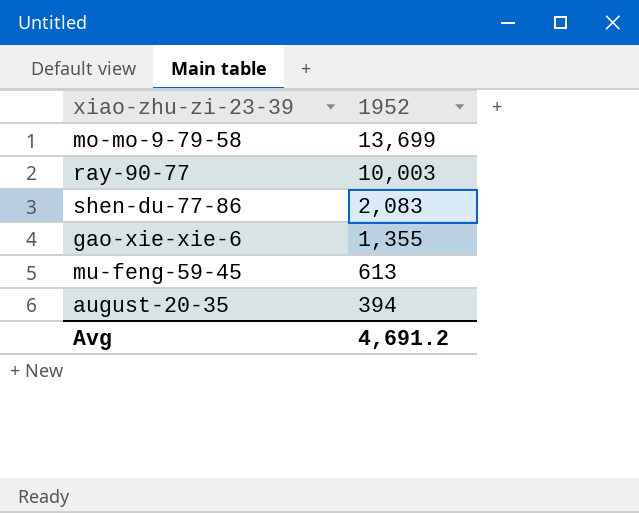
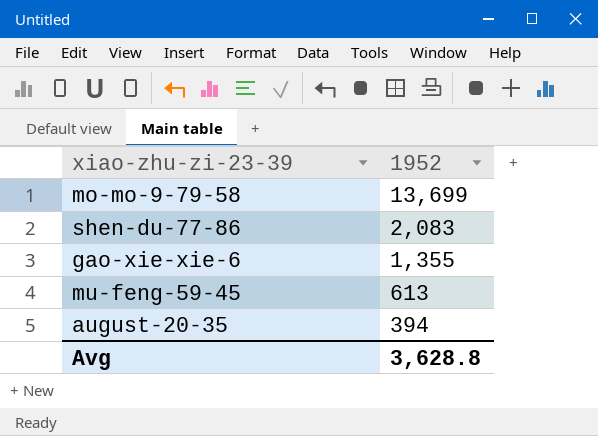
row ray-90-77: 10,003 -> none
Avg | 1952: 4,691.2 -> 3,628.8

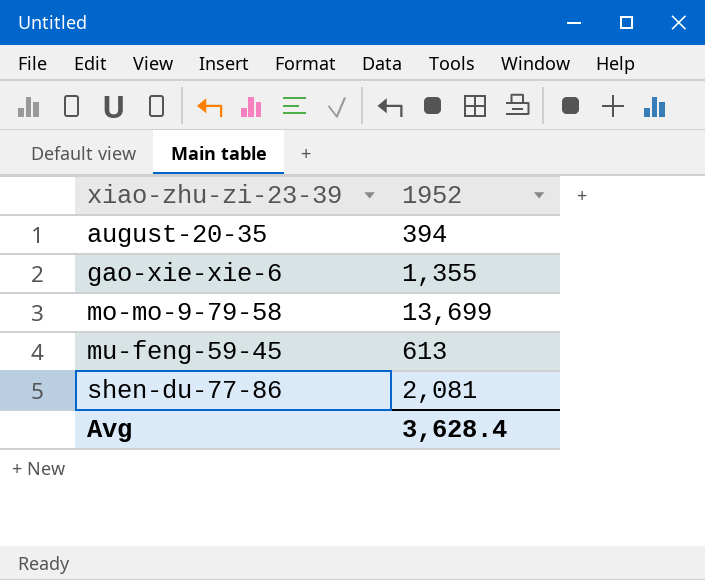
row order: 1952 descending -> xiao-zhu-zi-23-39 ascending
shen-du-77-86 | 1952: 2,083 -> 2,081
Avg | 1952: 3,628.8 -> 3,628.4

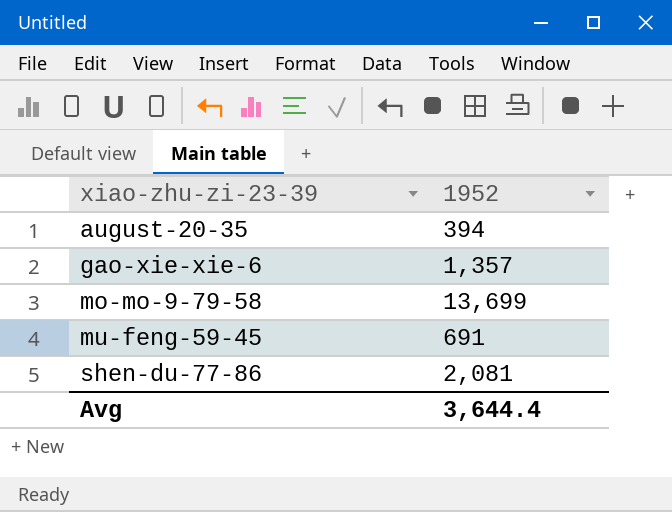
gao-xie-xie-6 | 1952: 1,355 -> 1,357
mu-feng-59-45 | 1952: 613 -> 691
Avg | 1952: 3,628.4 -> 3,644.4

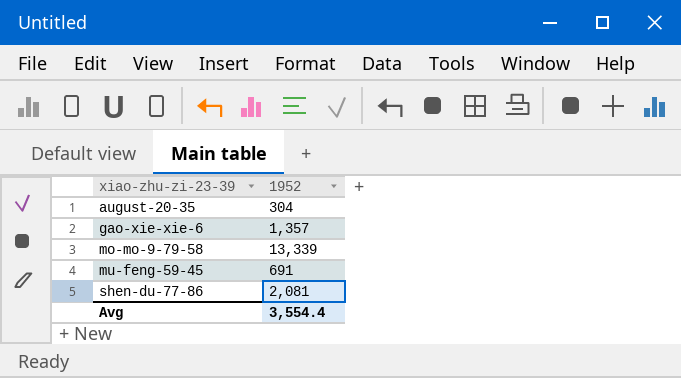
august-20-35 | 1952: 394 -> 304
mo-mo-9-79-58 | 1952: 13,699 -> 13,339
Avg | 1952: 3,644.4 -> 3,554.4

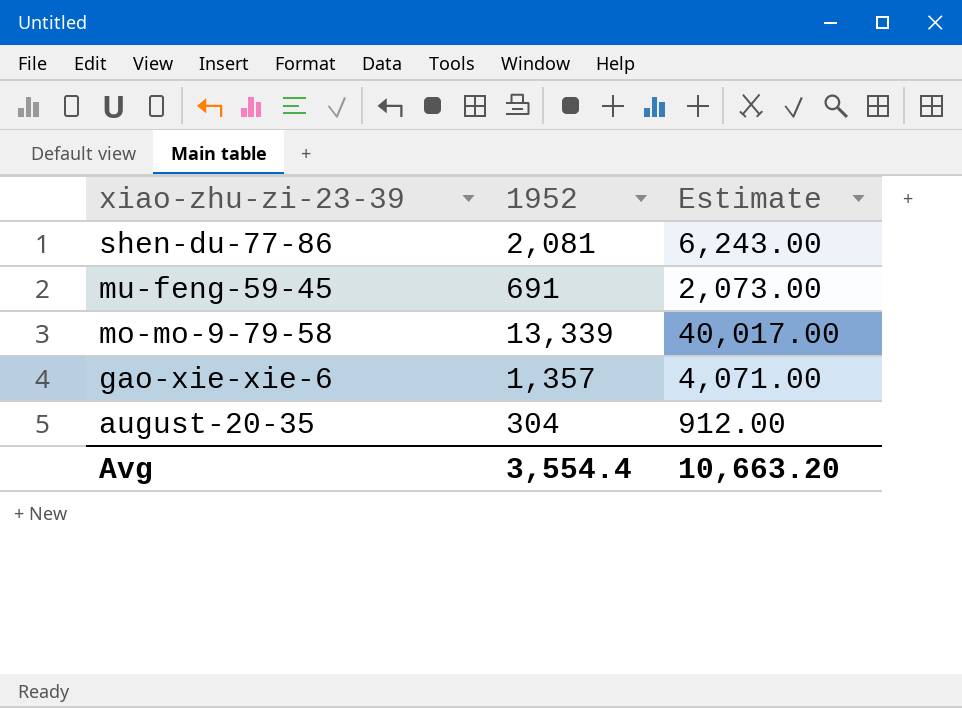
row order: xiao-zhu-zi-23-39 ascending -> xiao-zhu-zi-23-39 descending
column Estimate | formula: none -> [1952] * 3

